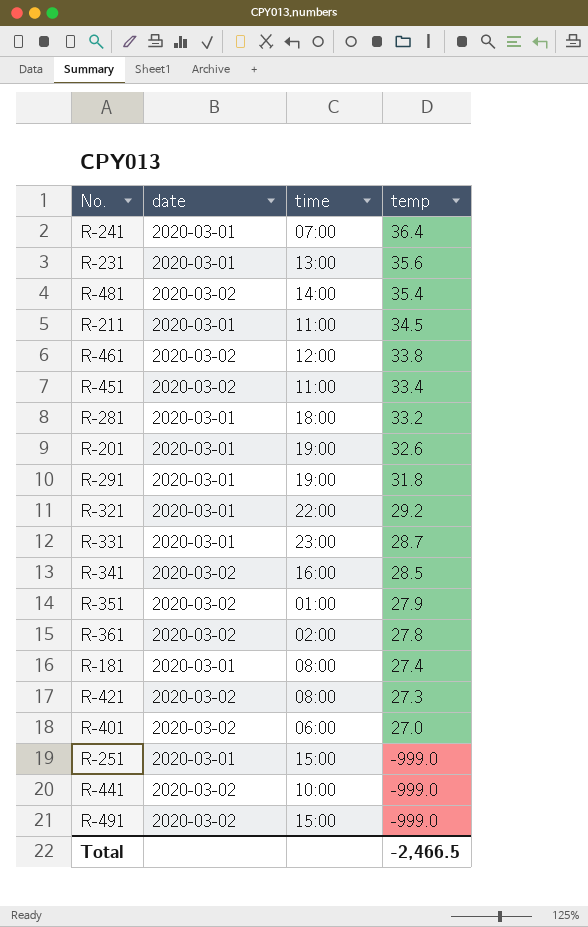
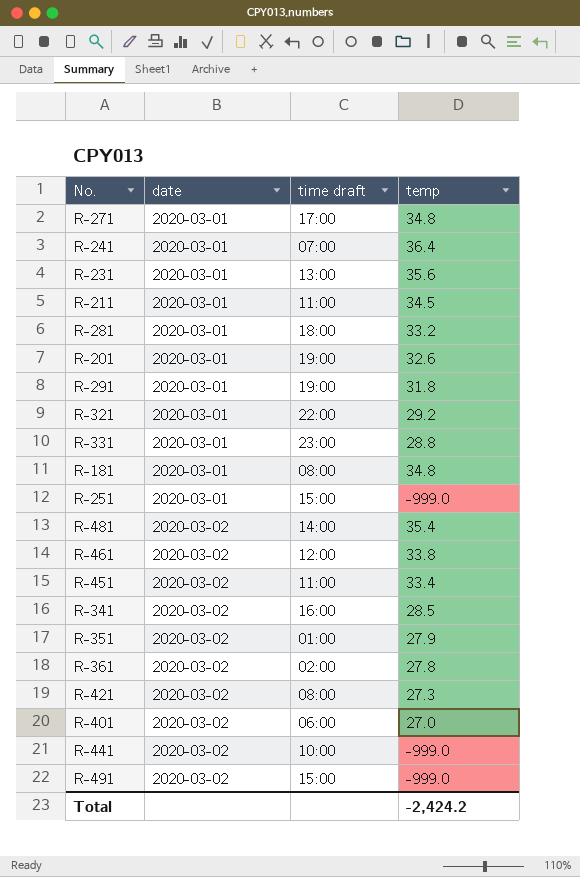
row order: temp descending -> date ascending
column name: time -> time draft
row R-271: none -> 2020-03-01 | 17:00 | 34.8
R-331 | temp: 28.7 -> 28.8
R-181 | temp: 27.4 -> 34.8
Total | temp: -2,466.5 -> -2,424.2

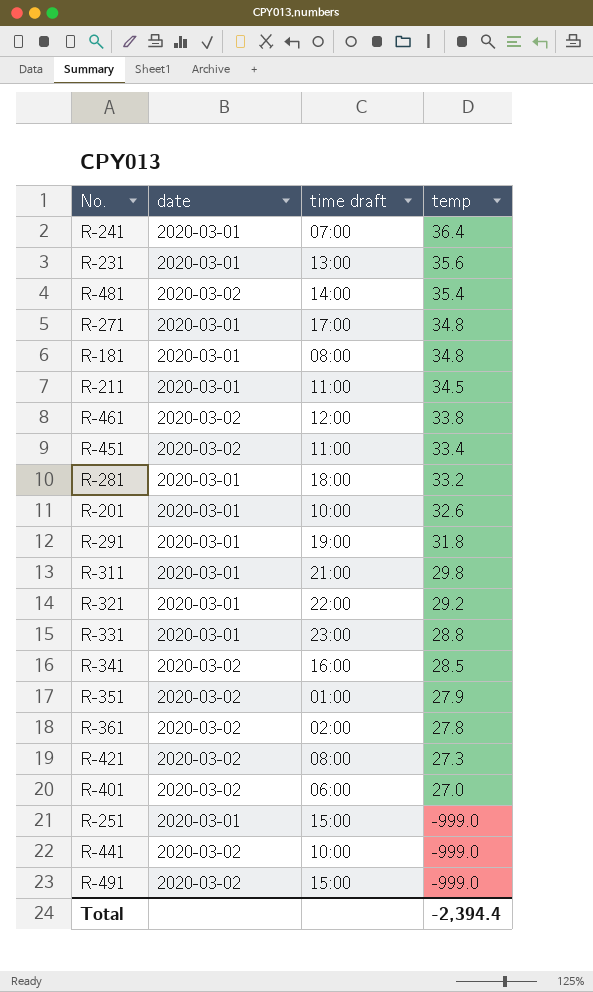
row order: date ascending -> temp descending
R-201 | time draft: 19:00 -> 10:00
row R-311: none -> 2020-03-01 | 21:00 | 29.8
Total | temp: -2,424.2 -> -2,394.4

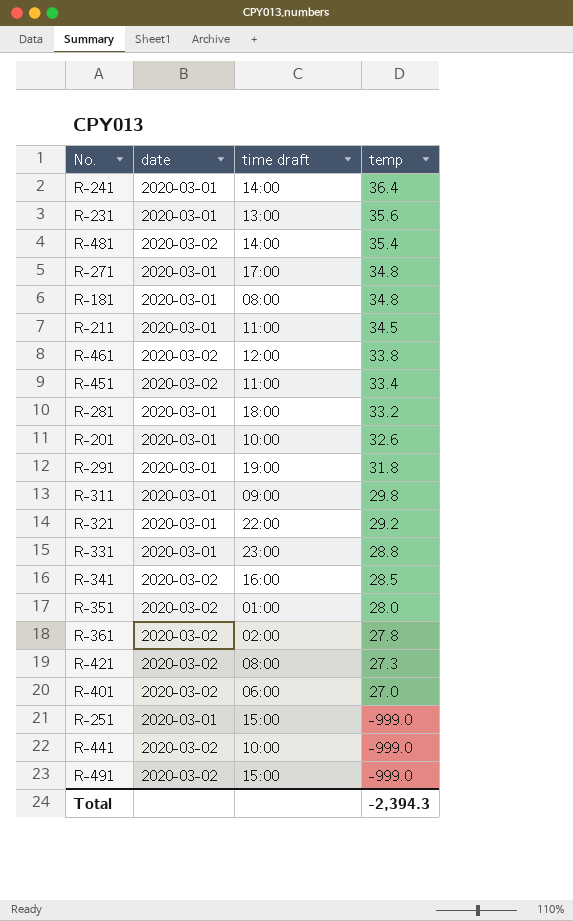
R-241 | time draft: 07:00 -> 14:00
R-311 | time draft: 21:00 -> 09:00
R-351 | temp: 27.9 -> 28.0
Total | temp: -2,394.4 -> -2,394.3

